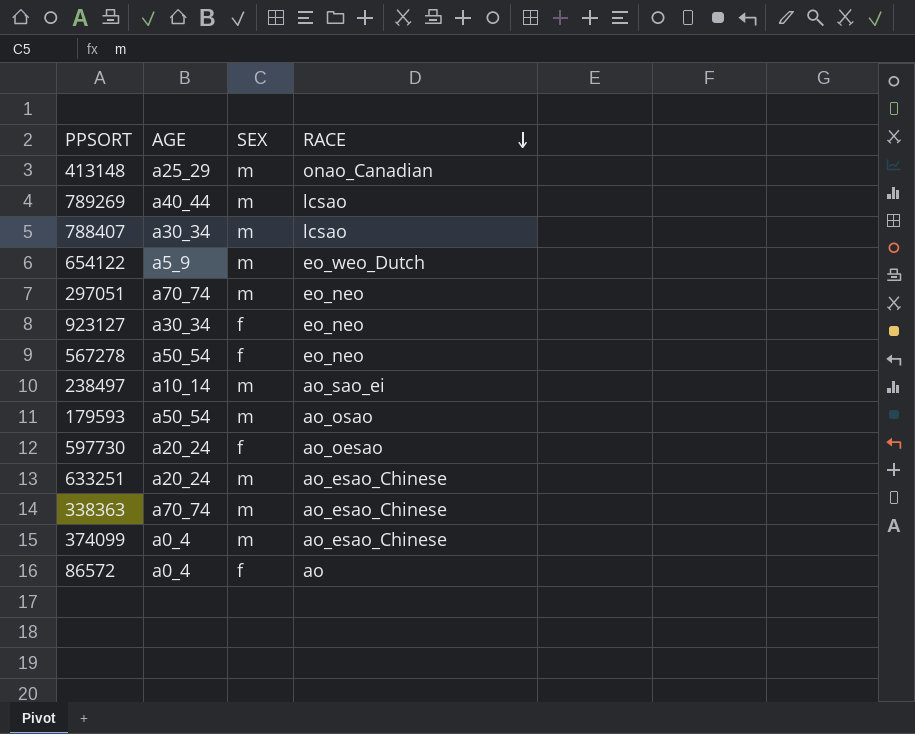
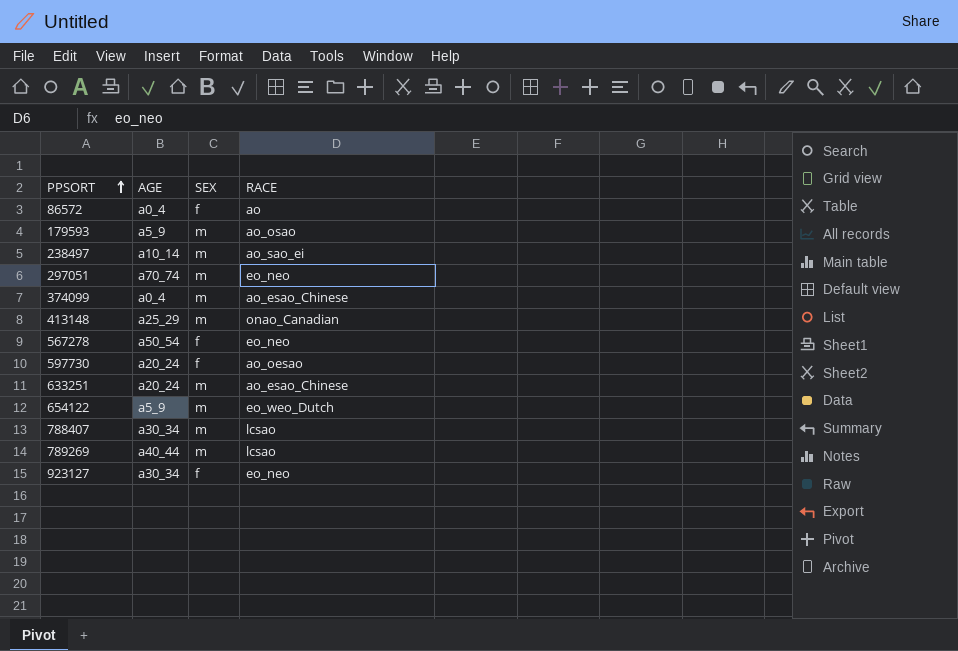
row order: RACE descending -> PPSORT ascending
row 338363: a70_74 | m | ao_esao_Chinese -> none
179593 | AGE: a50_54 -> a5_9

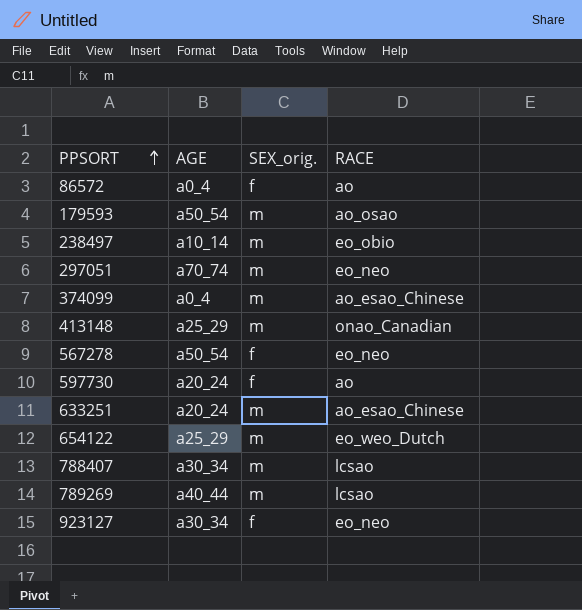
column name: SEX -> SEX_orig.
179593 | AGE: a5_9 -> a50_54
238497 | RACE: ao_sao_ei -> eo_obio
597730 | RACE: ao_oesao -> ao
654122 | AGE: a5_9 -> a25_29

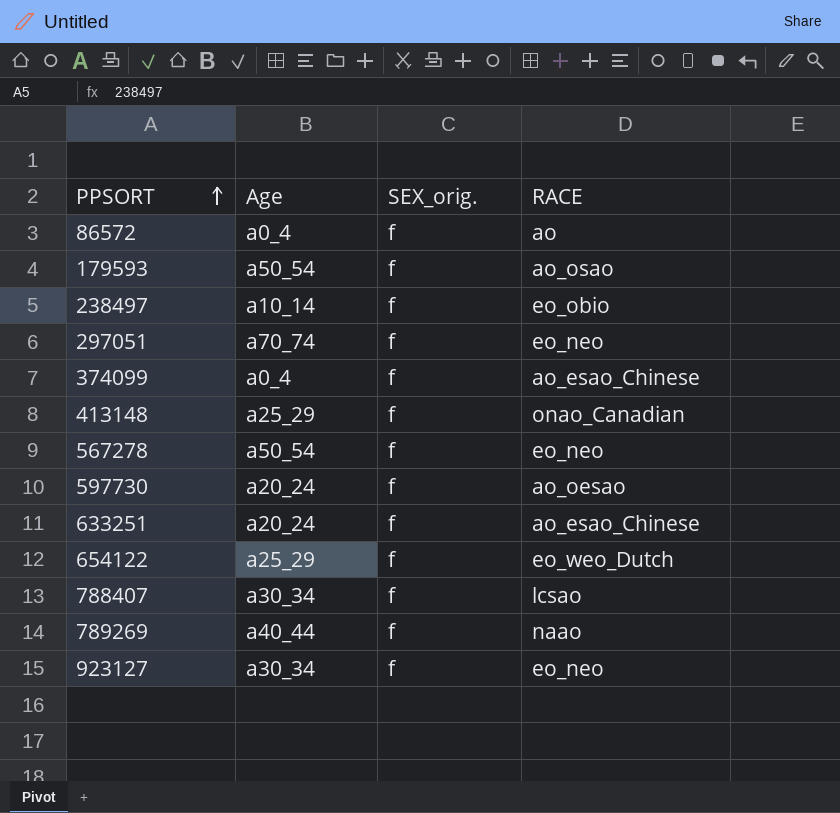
column name: AGE -> Age
179593 | SEX_orig.: m -> f
238497 | SEX_orig.: m -> f
297051 | SEX_orig.: m -> f
374099 | SEX_orig.: m -> f
413148 | SEX_orig.: m -> f
597730 | RACE: ao -> ao_oesao
633251 | SEX_orig.: m -> f
654122 | SEX_orig.: m -> f
788407 | SEX_orig.: m -> f
789269 | SEX_orig.: m -> f
789269 | RACE: lcsao -> naao

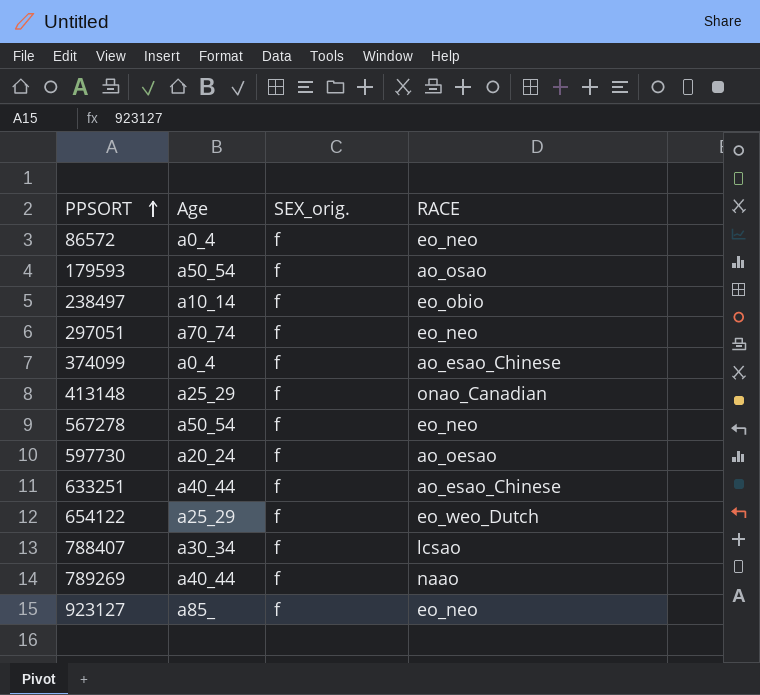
86572 | RACE: ao -> eo_neo
633251 | Age: a20_24 -> a40_44
923127 | Age: a30_34 -> a85_

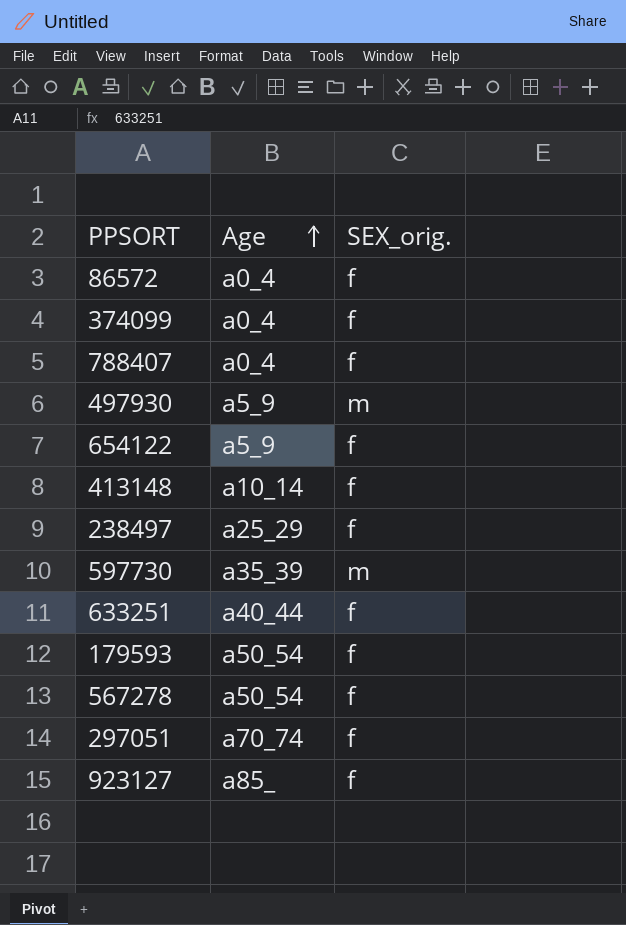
row order: PPSORT ascending -> Age ascending
column RACE | position: 4 -> none
row 789269: a40_44 | f | naao -> none
788407 | Age: a30_34 -> a0_4
row 497930: none -> a5_9 | m
654122 | Age: a25_29 -> a5_9
413148 | Age: a25_29 -> a10_14
238497 | Age: a10_14 -> a25_29
597730 | Age: a20_24 -> a35_39
597730 | SEX_orig.: f -> m

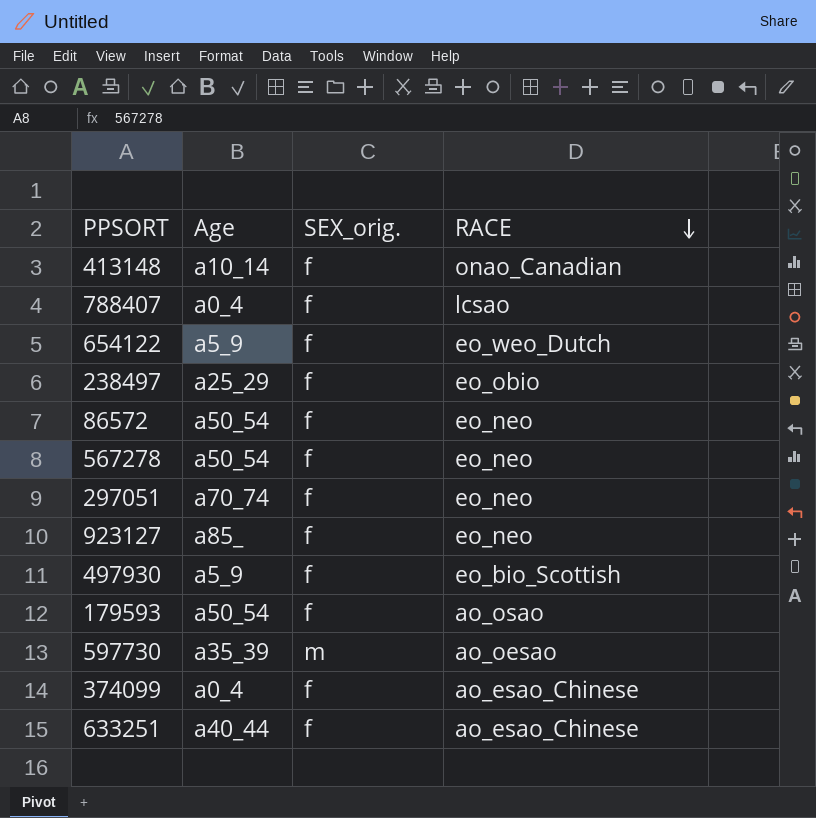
row order: Age ascending -> RACE descending
column RACE | position: none -> 4
86572 | Age: a0_4 -> a50_54
497930 | SEX_orig.: m -> f

